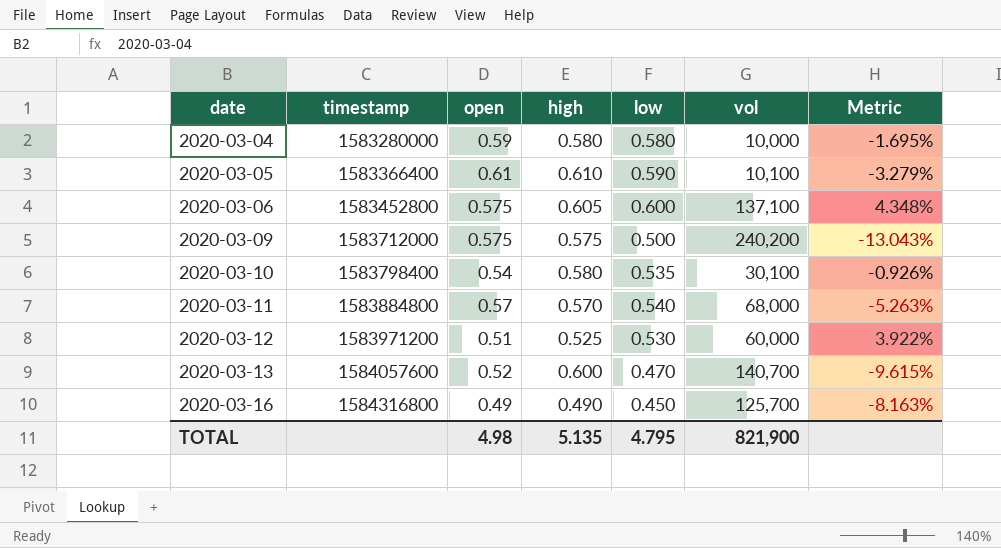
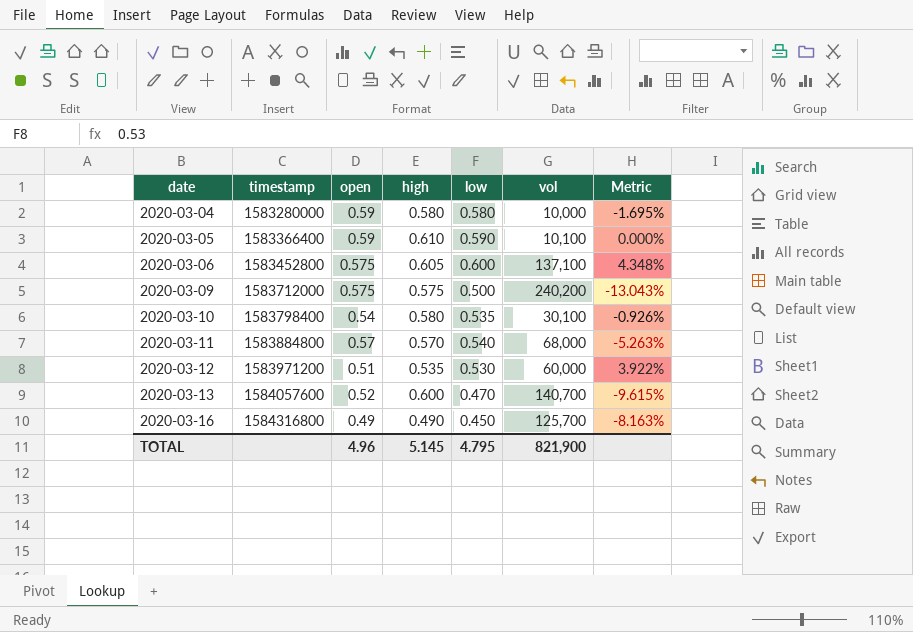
2020-03-05 | open: 0.61 -> 0.59
2020-03-05 | Metric: -3.279% -> 0.000%
2020-03-12 | high: 0.525 -> 0.535
TOTAL | open: 4.98 -> 4.96
TOTAL | high: 5.135 -> 5.145

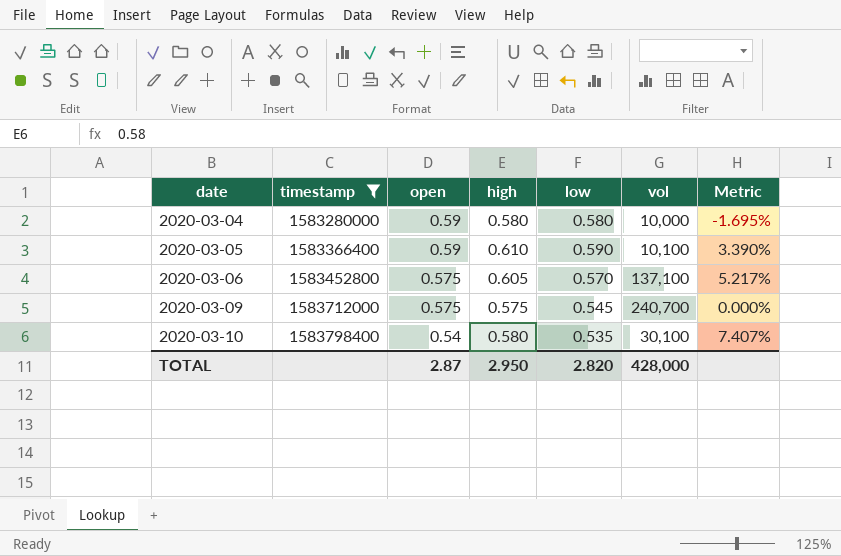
filter: none -> timestamp <= 1583798400
column Metric | formula: ([low] - [open]) / [open] -> ([high] - [open]) / [open]
2020-03-06 | low: 0.600 -> 0.570
2020-03-09 | low: 0.500 -> 0.545
2020-03-09 | vol: 240,200 -> 240,700
TOTAL | open: 4.96 -> 2.87
TOTAL | high: 5.145 -> 2.950
TOTAL | low: 4.795 -> 2.820
TOTAL | vol: 821,900 -> 428,000

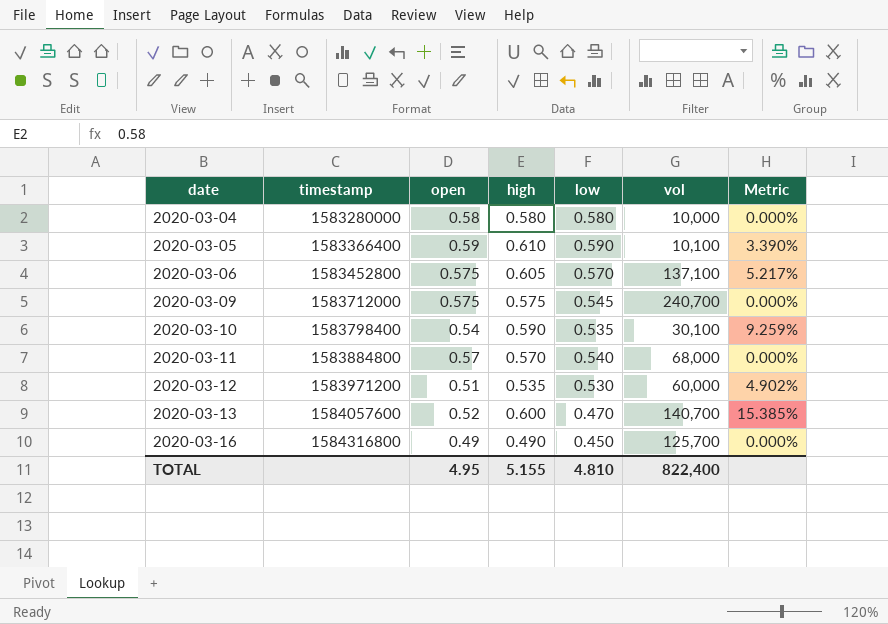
filter: timestamp <= 1583798400 -> none
2020-03-04 | open: 0.59 -> 0.58
2020-03-04 | Metric: -1.695% -> 0.000%
2020-03-10 | high: 0.580 -> 0.590
2020-03-10 | Metric: 7.407% -> 9.259%
TOTAL | open: 2.87 -> 4.95
TOTAL | high: 2.950 -> 5.155
TOTAL | low: 2.820 -> 4.810
TOTAL | vol: 428,000 -> 822,400

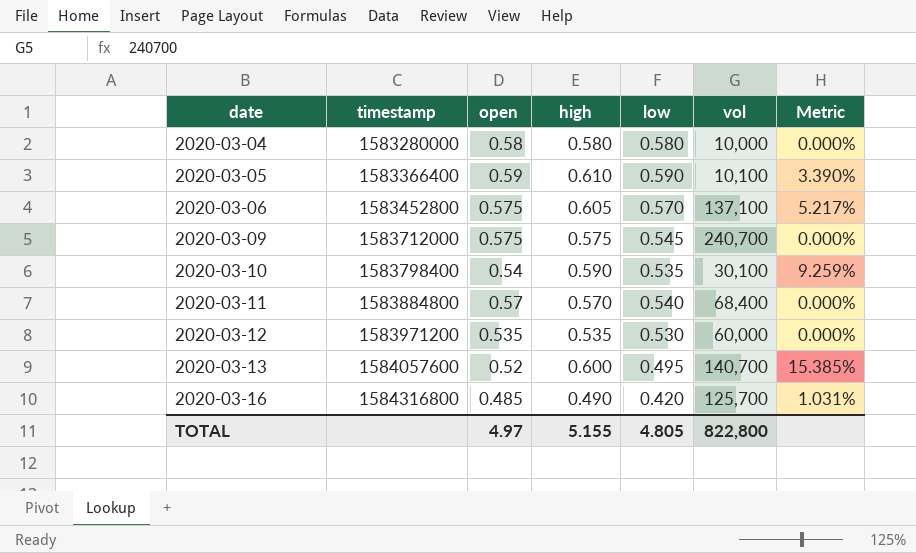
2020-03-11 | vol: 68,000 -> 68,400
2020-03-12 | open: 0.51 -> 0.535
2020-03-12 | Metric: 4.902% -> 0.000%
2020-03-13 | low: 0.470 -> 0.495
2020-03-16 | open: 0.49 -> 0.485
2020-03-16 | low: 0.450 -> 0.420
2020-03-16 | Metric: 0.000% -> 1.031%
TOTAL | open: 4.95 -> 4.97
TOTAL | low: 4.810 -> 4.805
TOTAL | vol: 822,400 -> 822,800

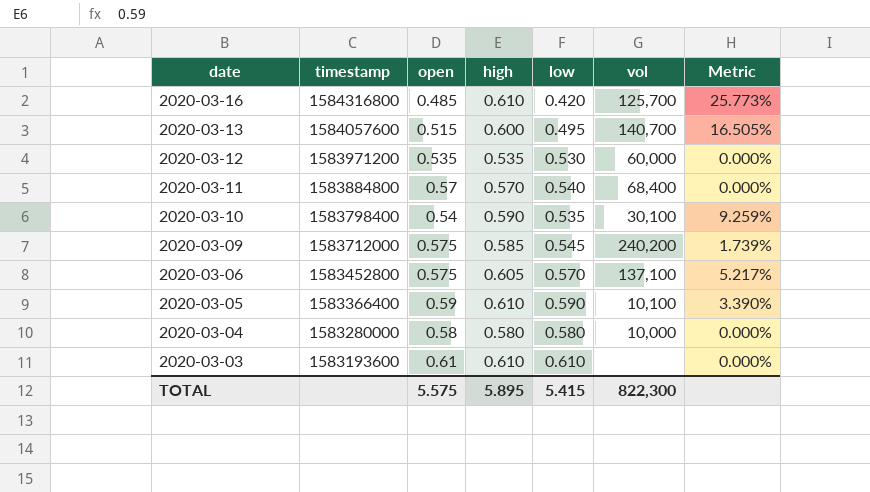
row order: date ascending -> date descending
2020-03-16 | high: 0.490 -> 0.610
2020-03-16 | Metric: 1.031% -> 25.773%
2020-03-13 | open: 0.52 -> 0.515
2020-03-13 | Metric: 15.385% -> 16.505%
2020-03-09 | high: 0.575 -> 0.585
2020-03-09 | vol: 240,700 -> 240,200
2020-03-09 | Metric: 0.000% -> 1.739%
row 2020-03-03: none -> 1583193600 | 0.61 | 0.610 | 0.610 | none | 0.000%
TOTAL | open: 4.97 -> 5.575
TOTAL | high: 5.155 -> 5.895
TOTAL | low: 4.805 -> 5.415
TOTAL | vol: 822,800 -> 822,300

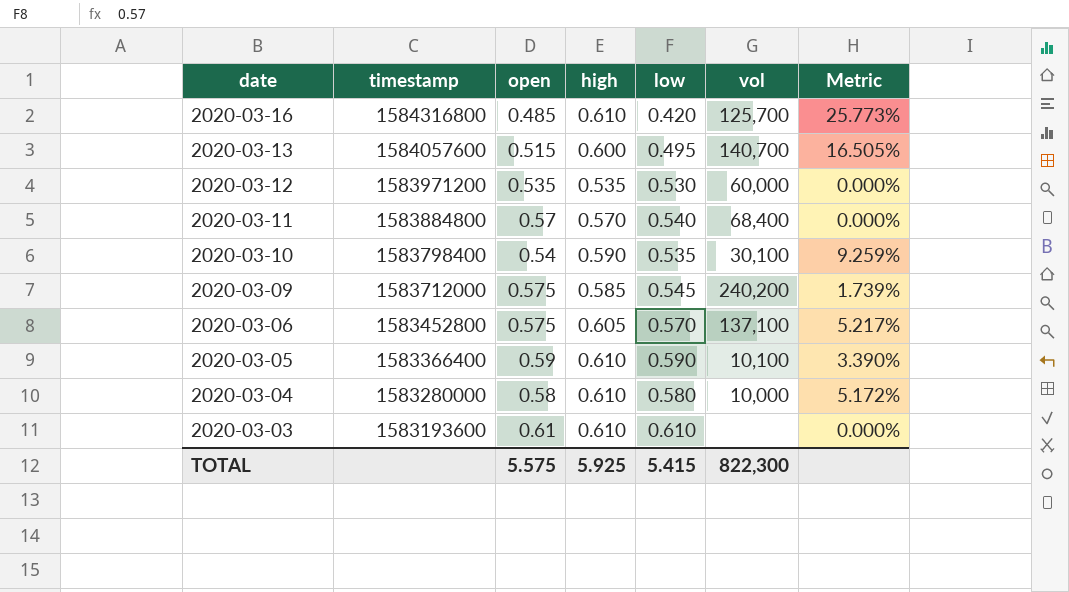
2020-03-04 | high: 0.580 -> 0.610
2020-03-04 | Metric: 0.000% -> 5.172%
TOTAL | high: 5.895 -> 5.925

